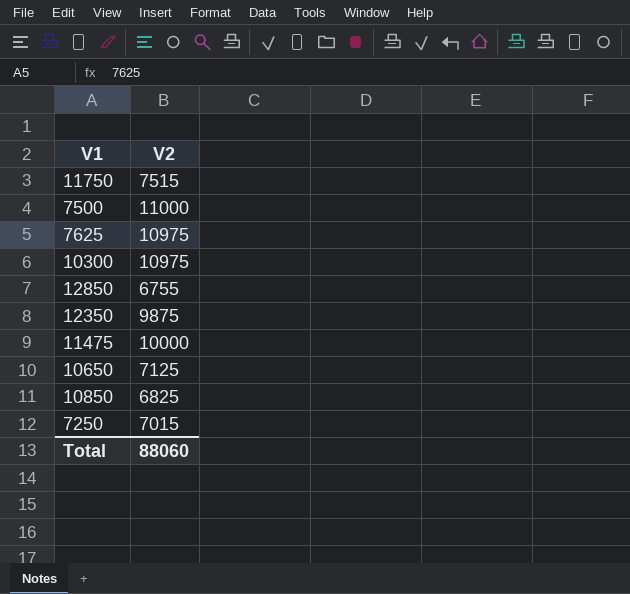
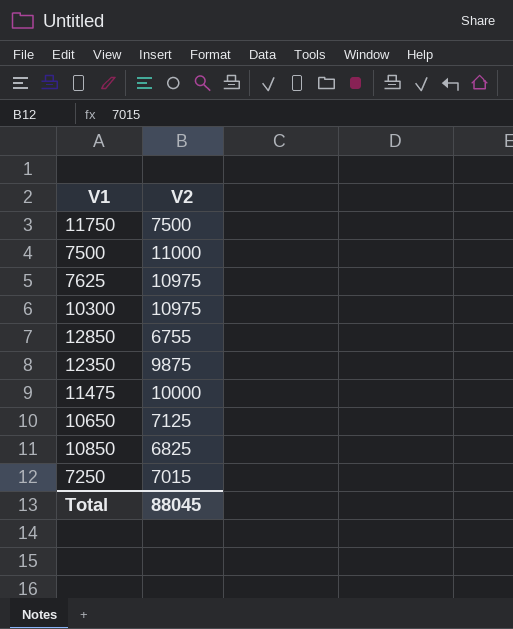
11750 | V2: 7515 -> 7500
Total | V2: 88060 -> 88045

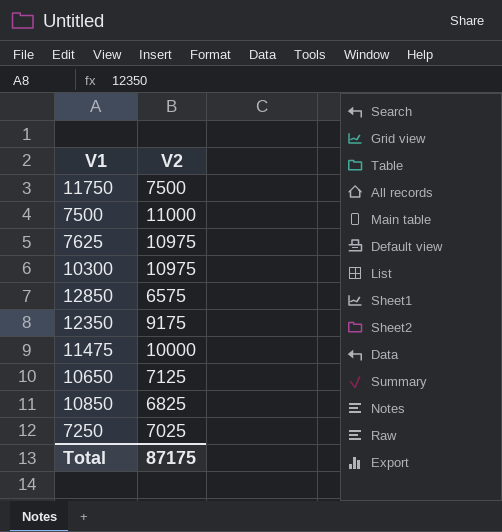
12850 | V2: 6755 -> 6575
12350 | V2: 9875 -> 9175
7250 | V2: 7015 -> 7025
Total | V2: 88045 -> 87175

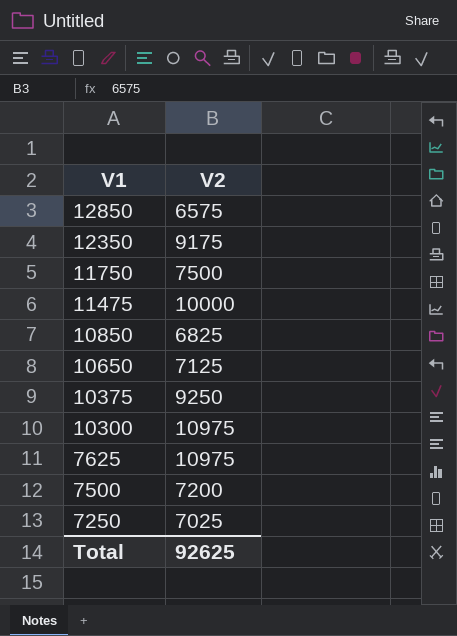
row order: none -> V1 descending
row 10375: none -> 9250
7500 | V2: 11000 -> 7200
Total | V2: 87175 -> 92625

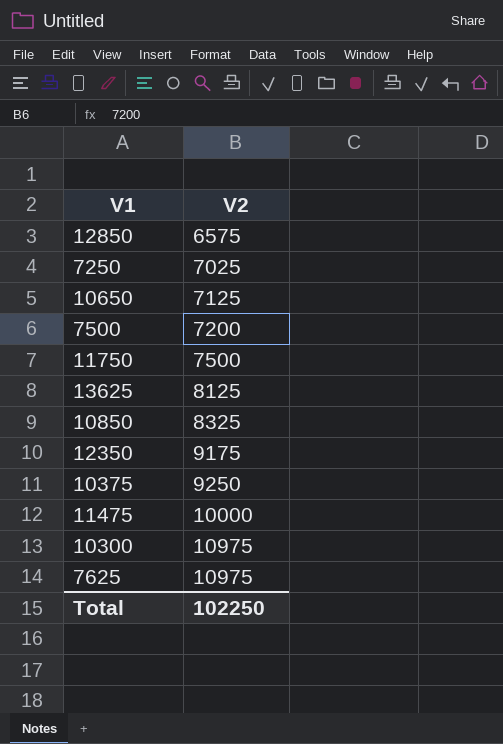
row order: V1 descending -> V2 ascending
row 13625: none -> 8125
10850 | V2: 6825 -> 8325
Total | V2: 92625 -> 102250

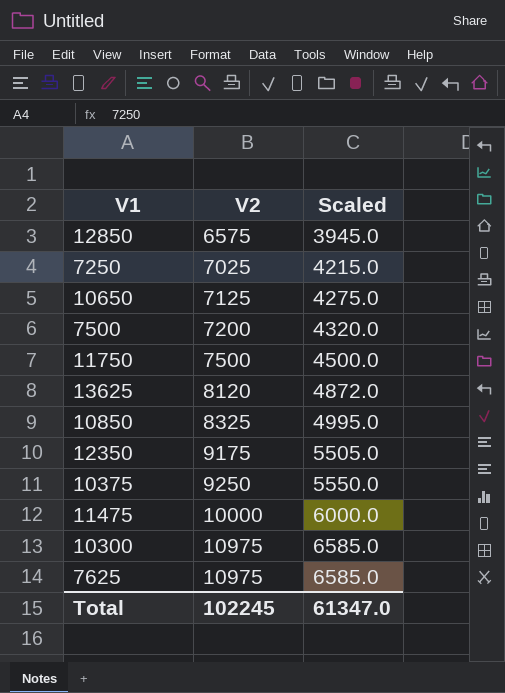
column Scaled | formula: none -> [V2] * 0.6
13625 | V2: 8125 -> 8120
Total | V2: 102250 -> 102245

